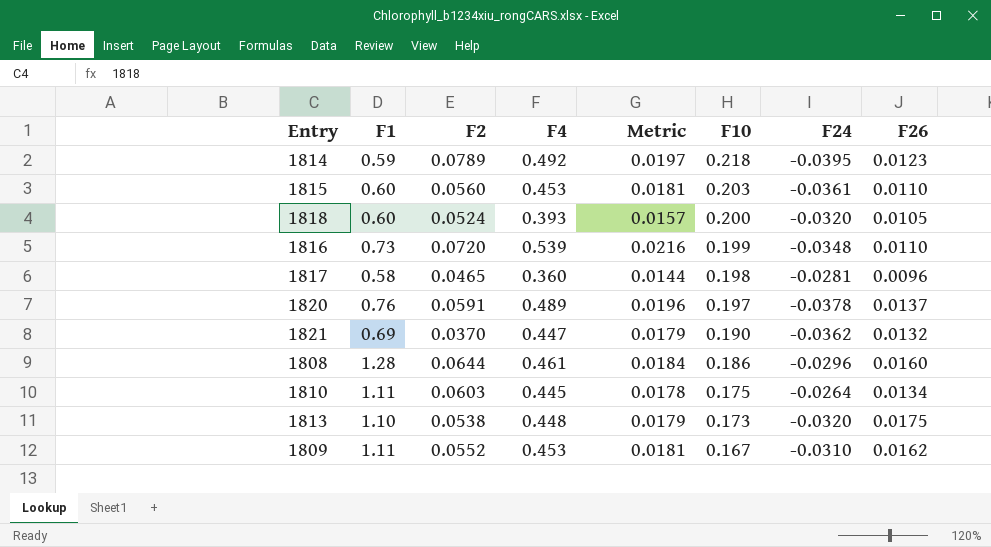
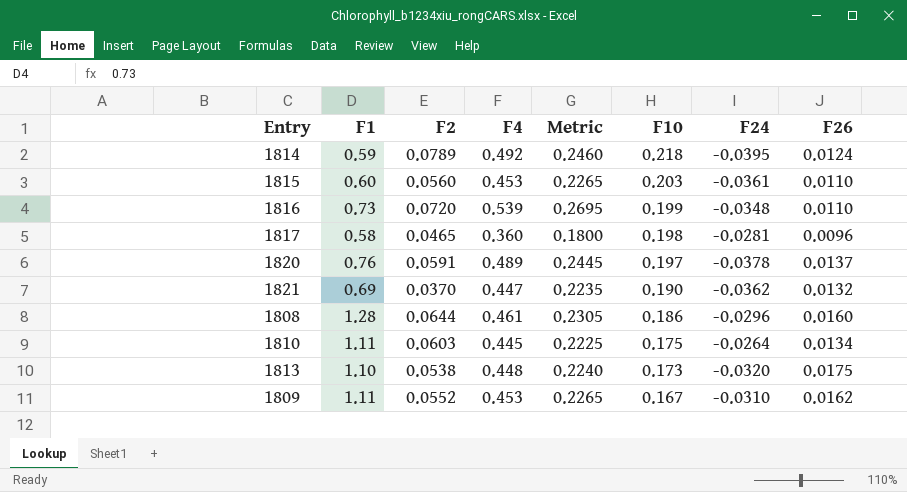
column Metric | formula: [F4] * 0.04 -> [F4] * 0.5
row 1818: 0.60 | 0.0524 | 0.393 | 0.0157 | 0.200 | -0.0320 | 0.0105 -> none
1814 | F26: 0.0123 -> 0.0124

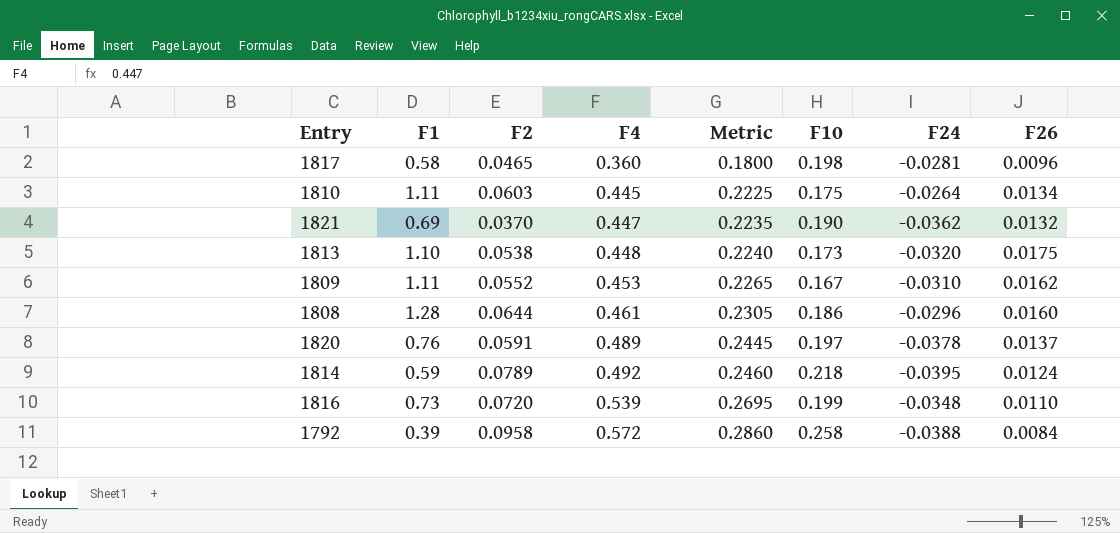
row order: F10 descending -> F4 ascending
row 1815: 0.60 | 0.0560 | 0.453 | 0.2265 | 0.203 | -0.0361 | 0.0110 -> none
row 1792: none -> 0.39 | 0.0958 | 0.572 | 0.2860 | 0.258 | -0.0388 | 0.0084

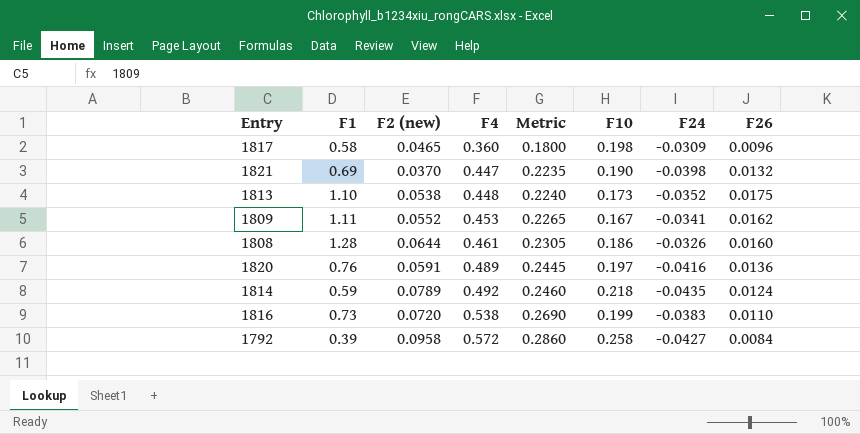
column name: F2 -> F2 (new)
row 1810: 1.11 | 0.0603 | 0.445 | 0.2225 | 0.175 | -0.0264 | 0.0134 -> none
1817 | F24: -0.0281 -> -0.0309
1821 | F24: -0.0362 -> -0.0398
1813 | F24: -0.0320 -> -0.0352
1809 | F24: -0.0310 -> -0.0341
1808 | F24: -0.0296 -> -0.0326
1820 | F24: -0.0378 -> -0.0416
1820 | F26: 0.0137 -> 0.0136
1814 | F24: -0.0395 -> -0.0435
1816 | F4: 0.539 -> 0.538
1816 | Metric: 0.2695 -> 0.2690
1816 | F24: -0.0348 -> -0.0383
1792 | F24: -0.0388 -> -0.0427

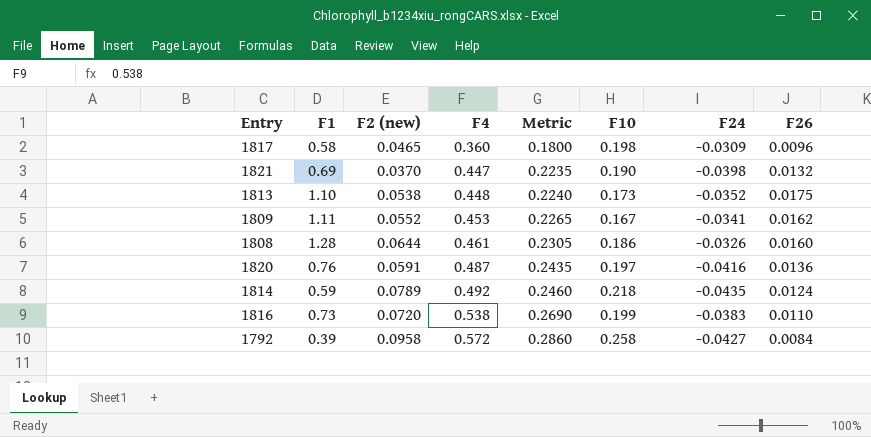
1820 | F4: 0.489 -> 0.487
1820 | Metric: 0.2445 -> 0.2435

